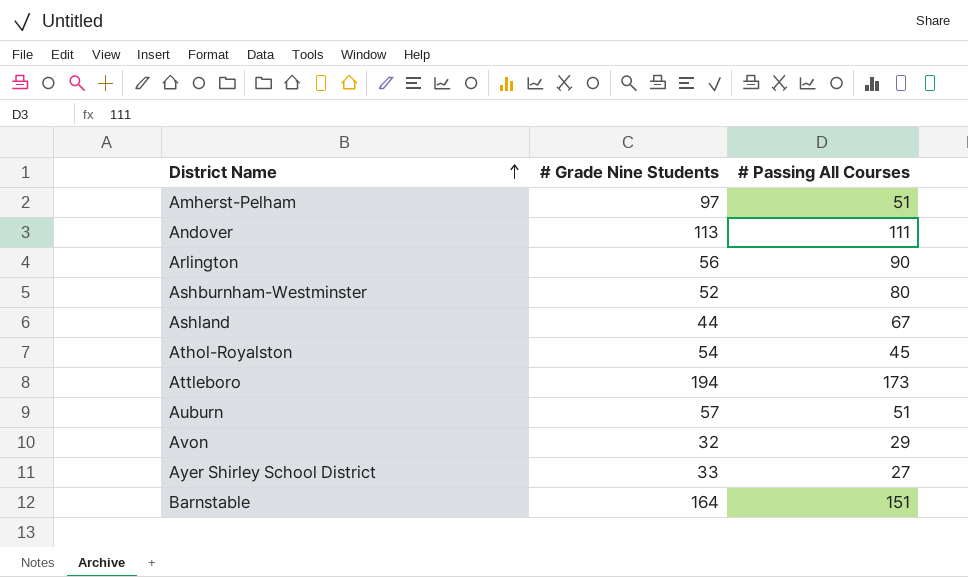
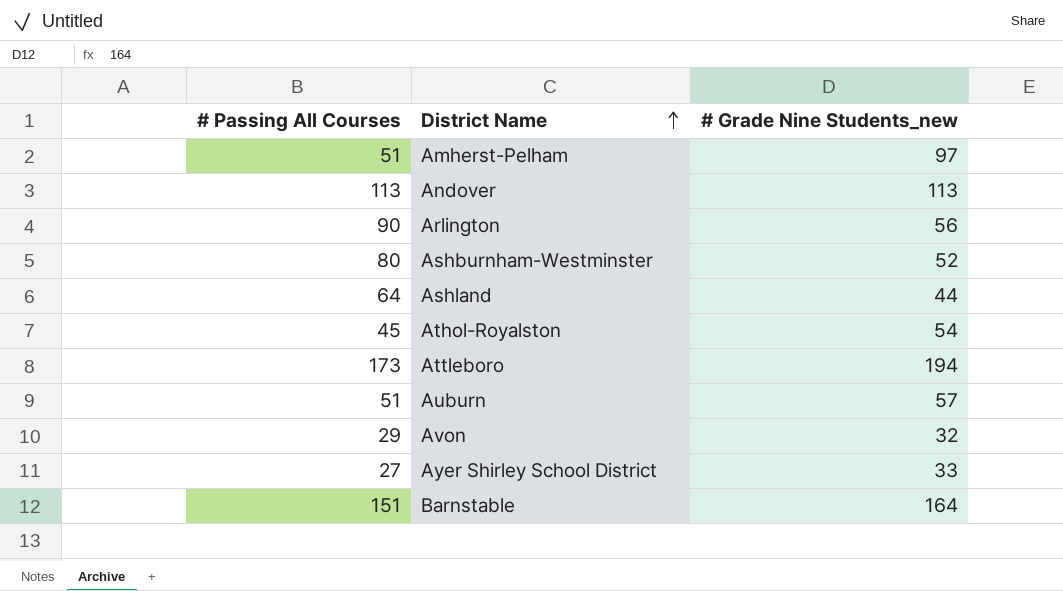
column # Passing All Courses | position: 3 -> 1
column name: # Grade Nine Students -> # Grade Nine Students_new
Andover | # Passing All Courses: 111 -> 113
Ashland | # Passing All Courses: 67 -> 64

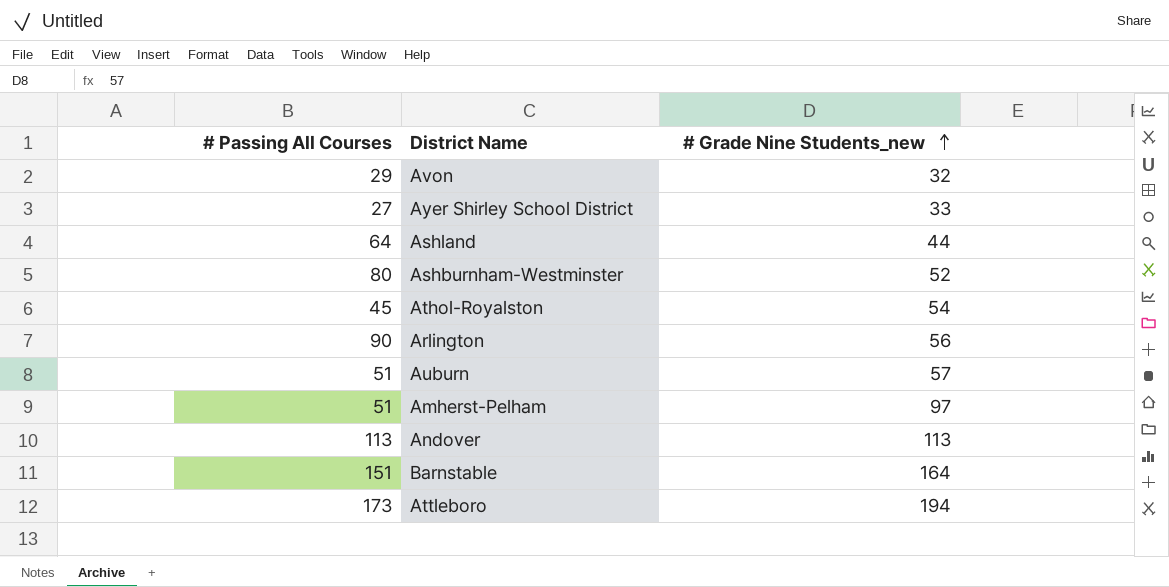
row order: District Name ascending -> # Grade Nine Students_new ascending

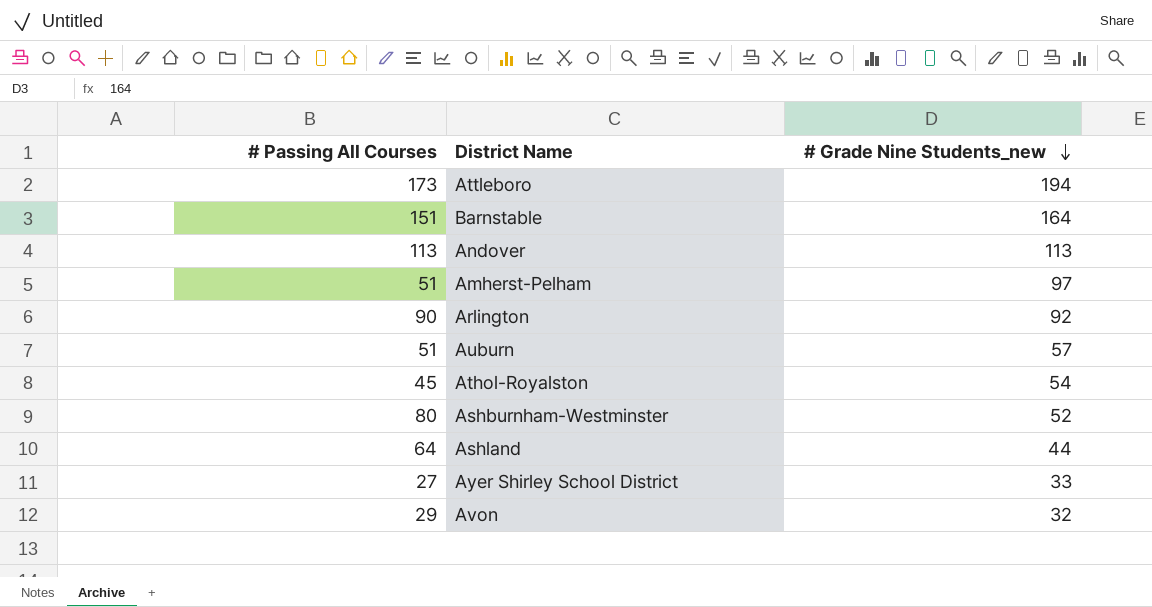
row order: # Grade Nine Students_new ascending -> # Grade Nine Students_new descending
Arlington | # Grade Nine Students_new: 56 -> 92

